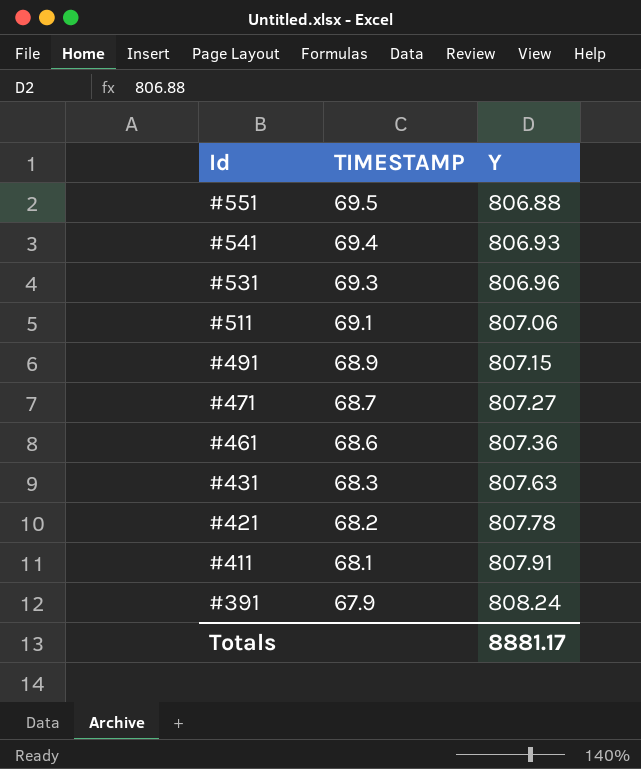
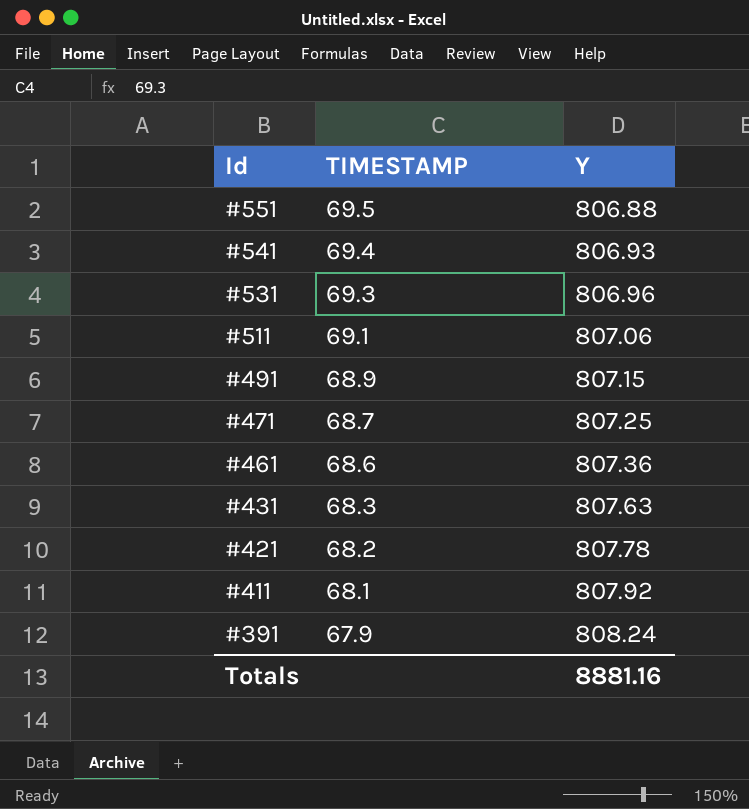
#471 | Y: 807.27 -> 807.25
#411 | Y: 807.91 -> 807.92
Totals | Y: 8881.17 -> 8881.16

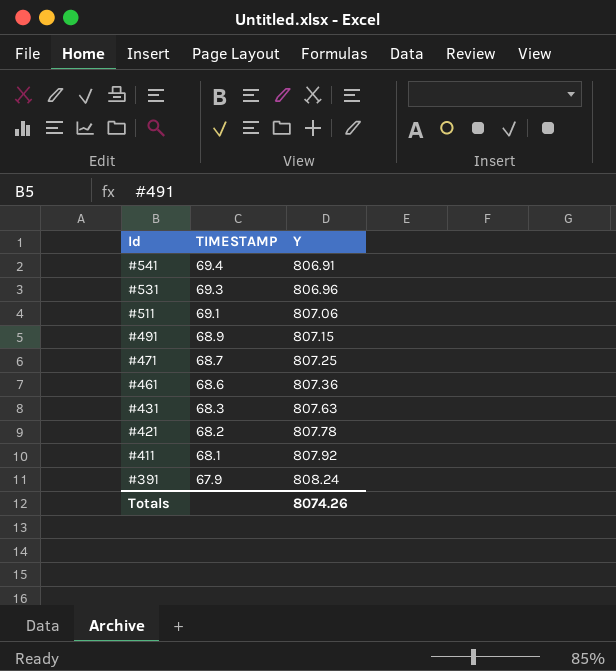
row #551: 69.5 | 806.88 -> none
#541 | Y: 806.93 -> 806.91
Totals | Y: 8881.16 -> 8074.26

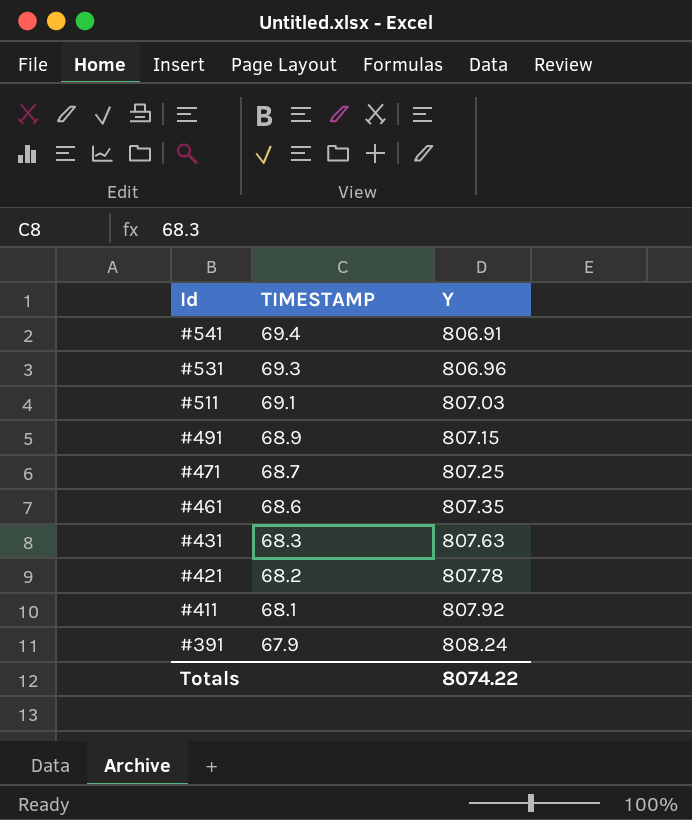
#511 | Y: 807.06 -> 807.03
#461 | Y: 807.36 -> 807.35
Totals | Y: 8074.26 -> 8074.22

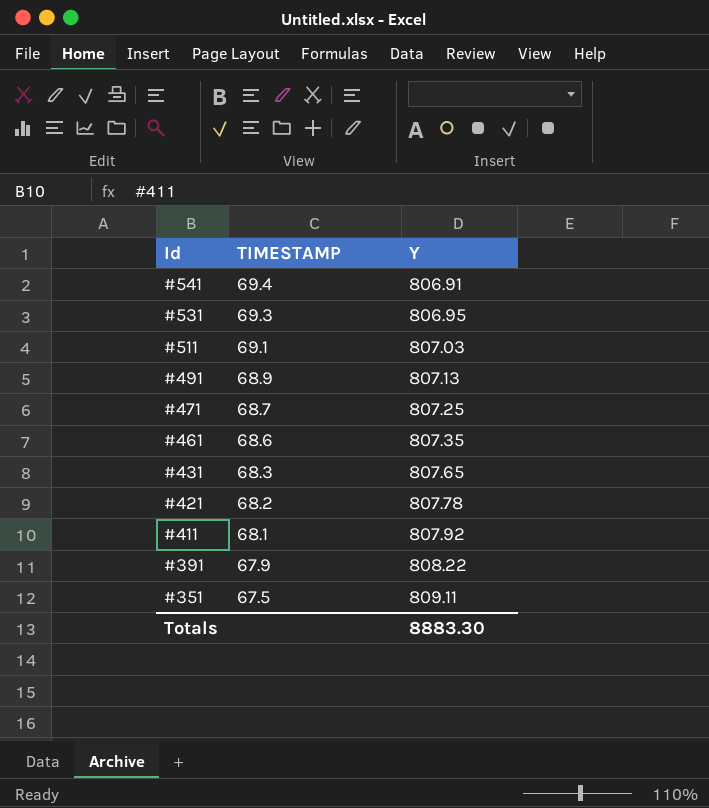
#531 | Y: 806.96 -> 806.95
#491 | Y: 807.15 -> 807.13
#431 | Y: 807.63 -> 807.65
#391 | Y: 808.24 -> 808.22
row #351: none -> 67.5 | 809.11
Totals | Y: 8074.22 -> 8883.30

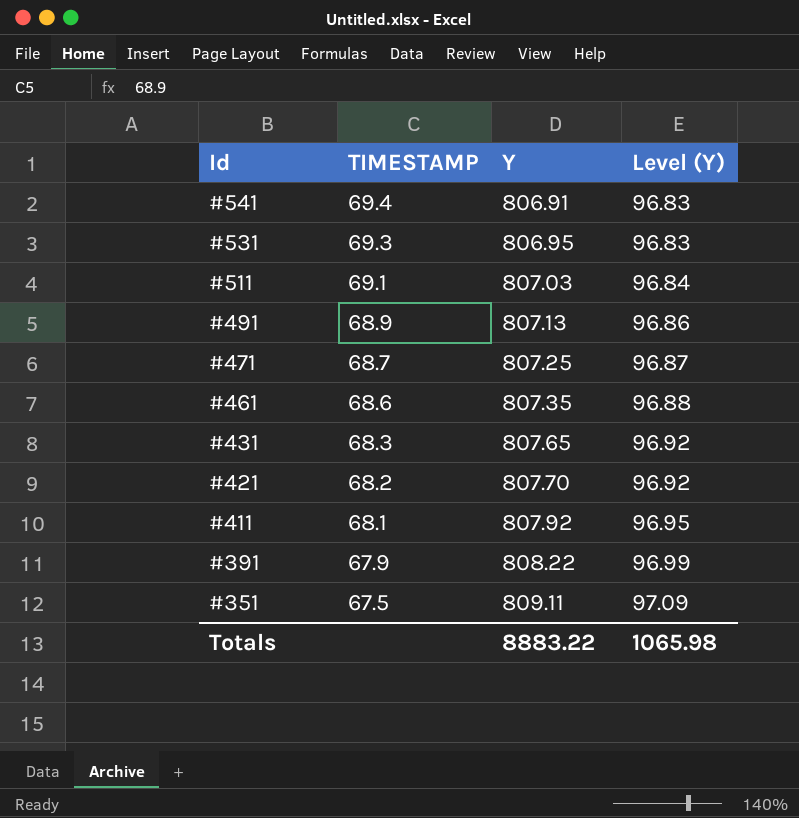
column Level (Y) | formula: none -> [Y] * 0.12
#421 | Y: 807.78 -> 807.70
Totals | Y: 8883.30 -> 8883.22

